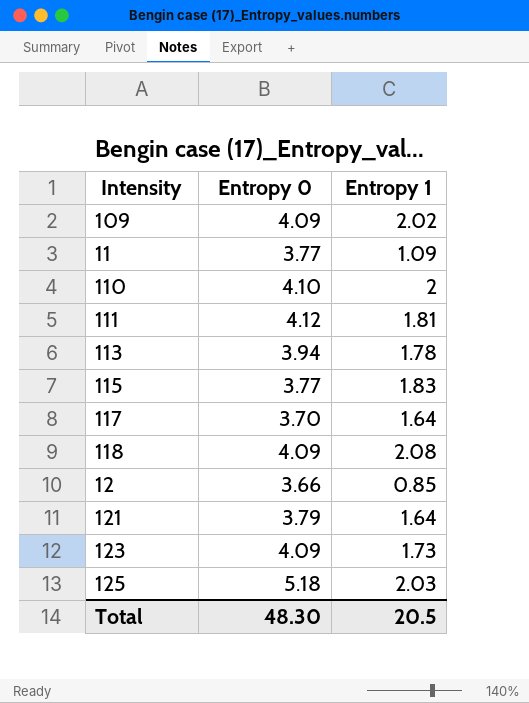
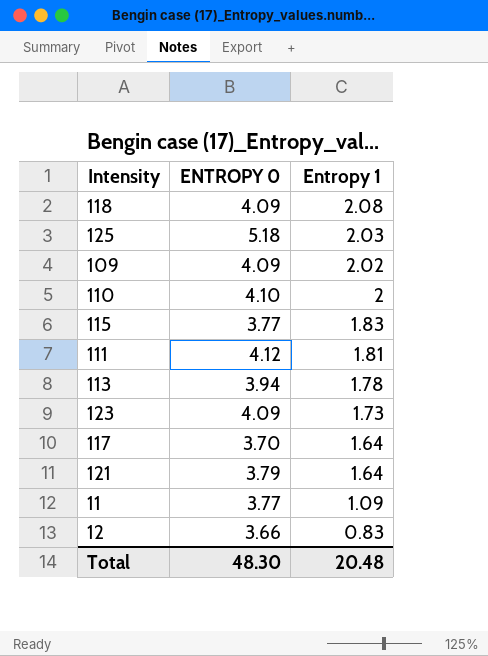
row order: none -> Entropy 1 descending
column name: Entropy 0 -> ENTROPY 0
12 | Entropy 1: 0.85 -> 0.83
Total | Entropy 1: 20.5 -> 20.48

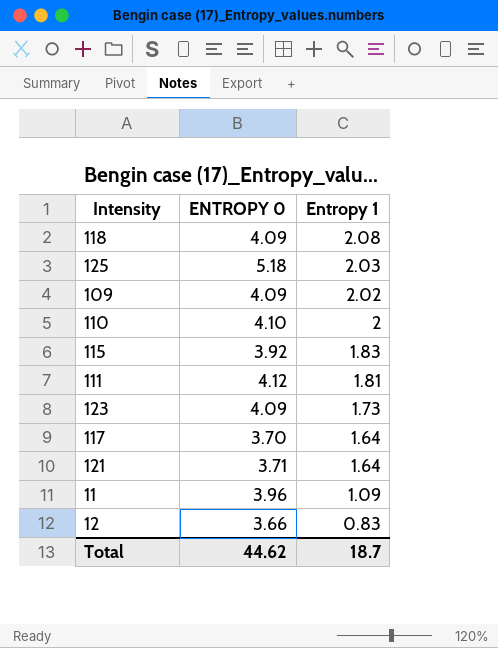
row 113: 3.94 | 1.78 -> none
115 | ENTROPY 0: 3.77 -> 3.92
121 | ENTROPY 0: 3.79 -> 3.71
11 | ENTROPY 0: 3.77 -> 3.96
Total | ENTROPY 0: 48.30 -> 44.62
Total | Entropy 1: 20.48 -> 18.7

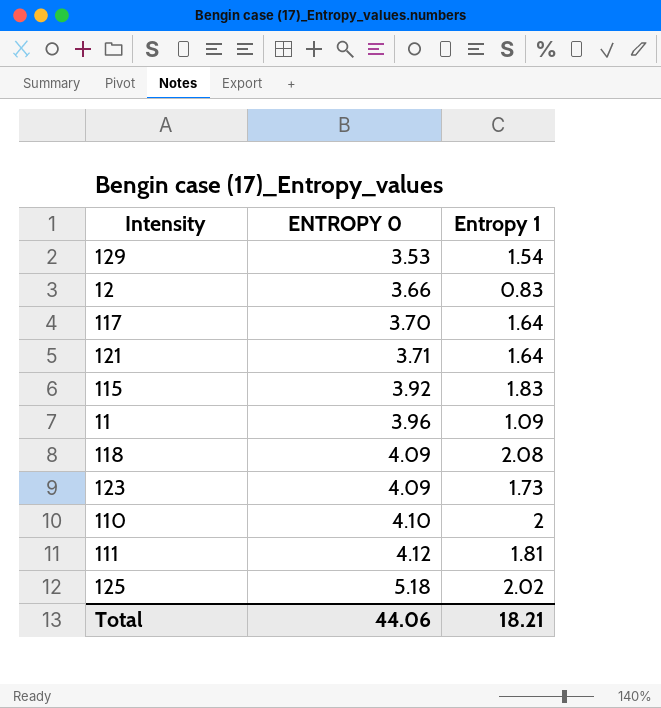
row order: Entropy 1 descending -> ENTROPY 0 ascending
row 109: 4.09 | 2.02 -> none
row 129: none -> 3.53 | 1.54
125 | Entropy 1: 2.03 -> 2.02
Total | ENTROPY 0: 44.62 -> 44.06
Total | Entropy 1: 18.7 -> 18.21

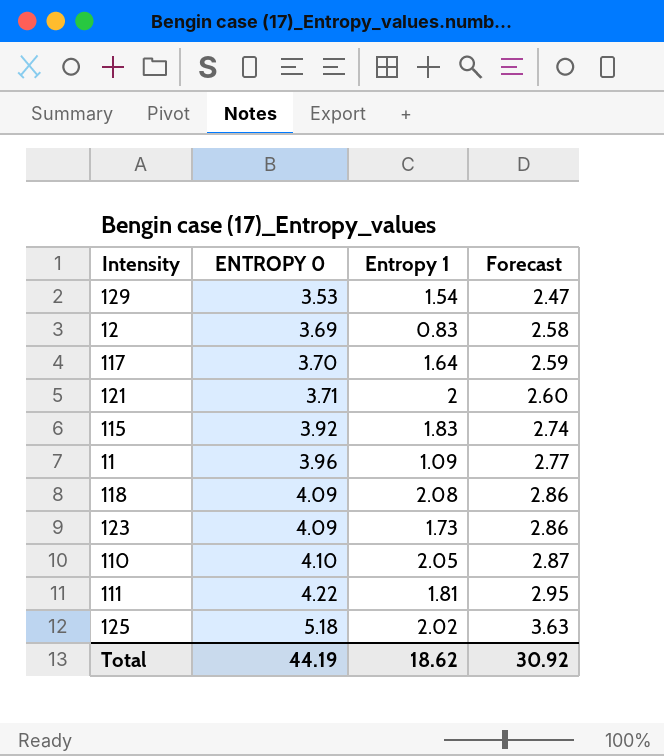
column Forecast | formula: none -> [ENTROPY 0] * 0.7
12 | ENTROPY 0: 3.66 -> 3.69
121 | Entropy 1: 1.64 -> 2
110 | Entropy 1: 2 -> 2.05
111 | ENTROPY 0: 4.12 -> 4.22
Total | ENTROPY 0: 44.06 -> 44.19
Total | Entropy 1: 18.21 -> 18.62

